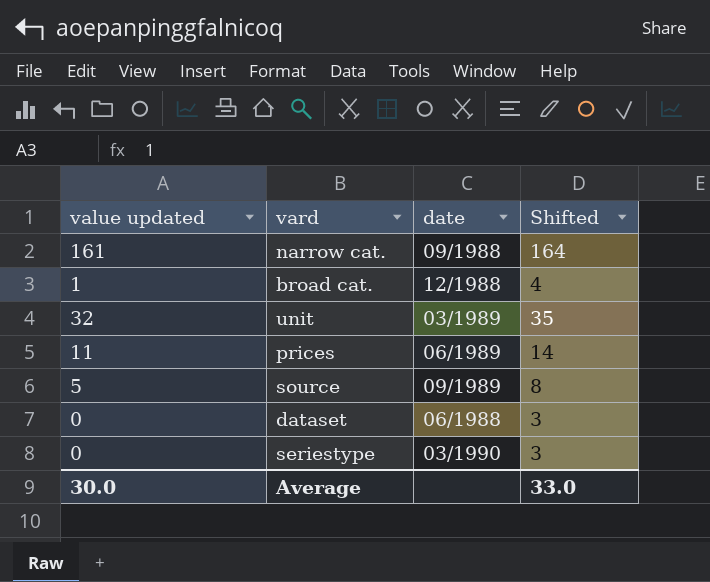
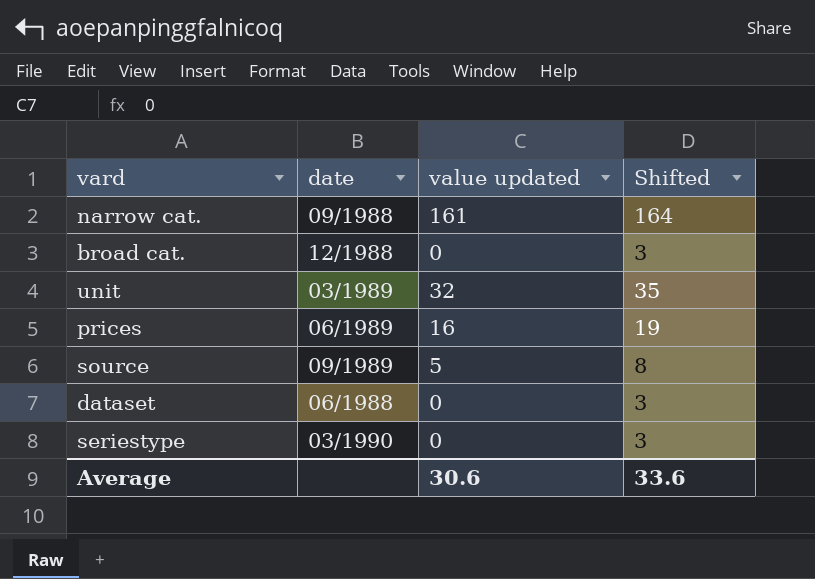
column value updated | position: 1 -> 3
broad cat. | value updated: 1 -> 0
broad cat. | Shifted: 4 -> 3
prices | value updated: 11 -> 16
prices | Shifted: 14 -> 19
Average | value updated: 30.0 -> 30.6
Average | Shifted: 33.0 -> 33.6

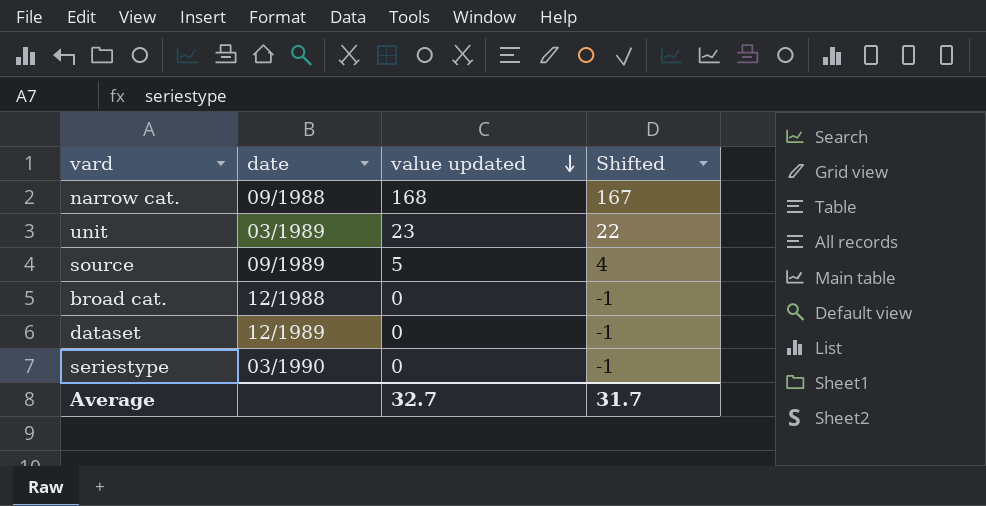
row order: none -> value updated descending
column Shifted | formula: [value updated] + 3 -> [value updated] - 1
row prices: 06/1989 | 16 | 19 -> none
narrow cat. | value updated: 161 -> 168
unit | value updated: 32 -> 23
dataset | date: 06/1988 -> 12/1989
Average | value updated: 30.6 -> 32.7
Average | Shifted: 33.6 -> 31.7

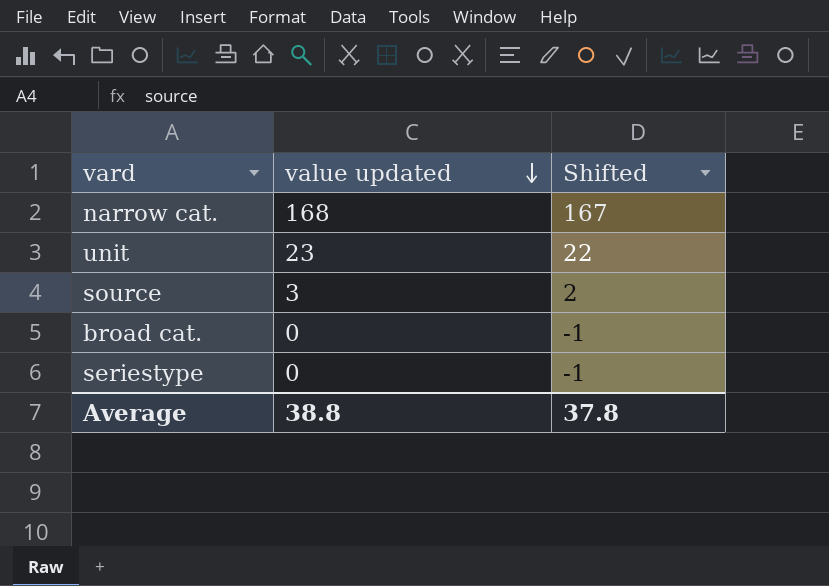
column date | position: 2 -> none
row dataset: 12/1989 | 0 | -1 -> none
source | value updated: 5 -> 3
source | Shifted: 4 -> 2
Average | value updated: 32.7 -> 38.8
Average | Shifted: 31.7 -> 37.8

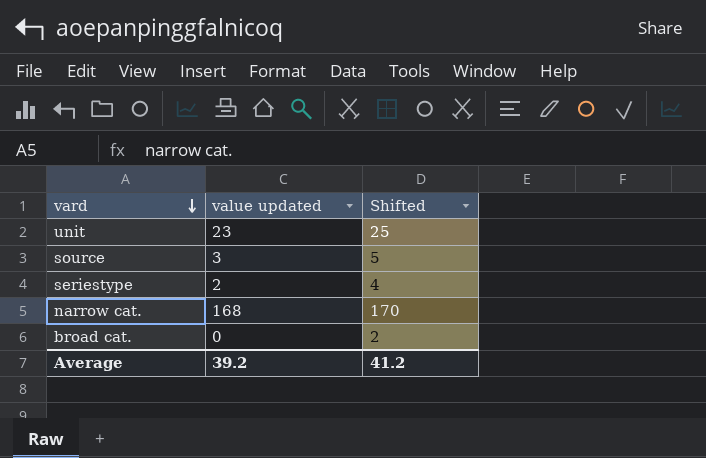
row order: value updated descending -> vard descending
column Shifted | formula: [value updated] - 1 -> [value updated] + 2
seriestype | value updated: 0 -> 2
Average | value updated: 38.8 -> 39.2
Average | Shifted: 37.8 -> 41.2

